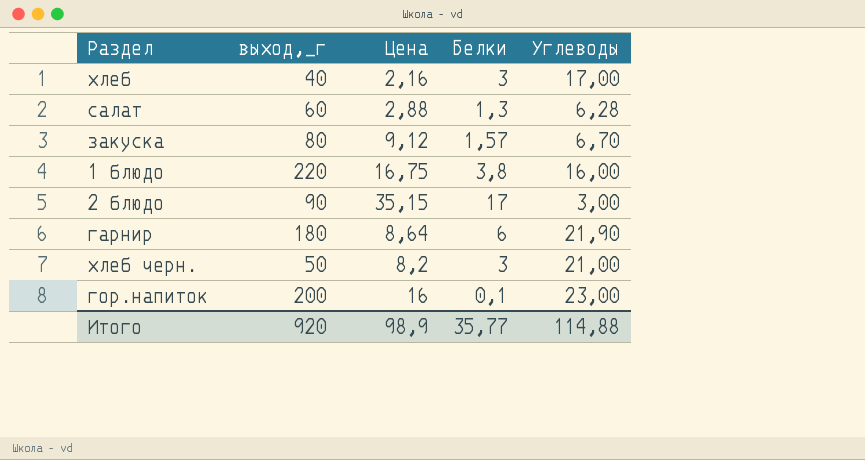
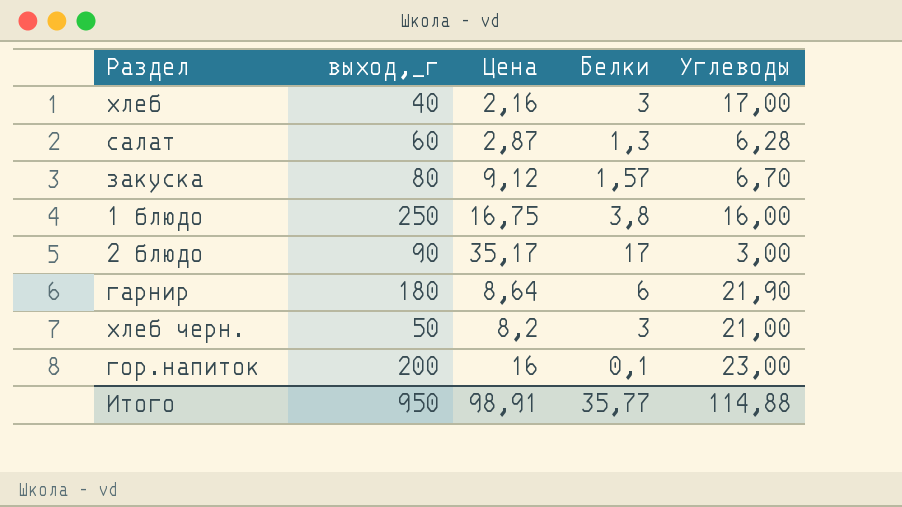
салат | Цена: 2,88 -> 2,87
1 блюдо | выход,_г: 220 -> 250
2 блюдо | Цена: 35,15 -> 35,17
Итого | выход,_г: 920 -> 950
Итого | Цена: 98,9 -> 98,91

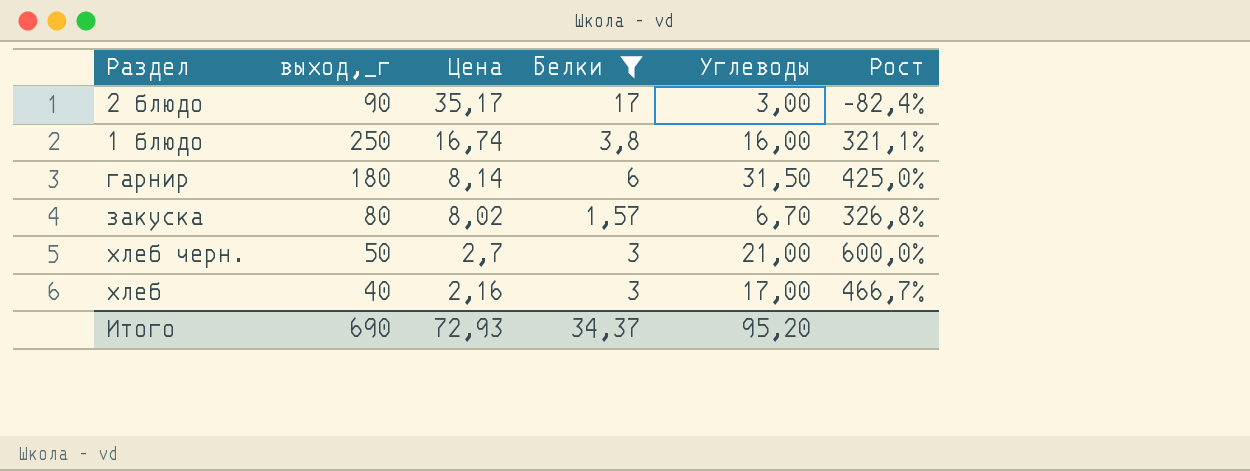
filter: none -> Белки >= 1,57
row order: none -> Цена descending
column Рост | formula: none -> ([Углеводы] - [Белки]) / [Белки]
1 блюдо | Цена: 16,75 -> 16,74
гарнир | Цена: 8,64 -> 8,14
гарнир | Углеводы: 21,90 -> 31,50
закуска | Цена: 9,12 -> 8,02
хлеб черн. | Цена: 8,2 -> 2,7
Итого | выход,_г: 950 -> 690
Итого | Цена: 98,91 -> 72,93
Итого | Белки: 35,77 -> 34,37
Итого | Углеводы: 114,88 -> 95,20

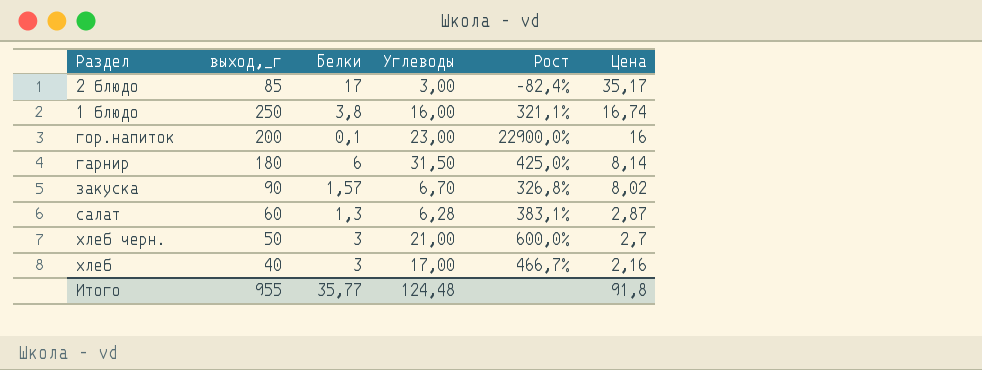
filter: Белки >= 1,57 -> none
column Цена | position: 3 -> 6
2 блюдо | выход,_г: 90 -> 85
закуска | выход,_г: 80 -> 90
Итого | выход,_г: 690 -> 955
Итого | Белки: 34,37 -> 35,77
Итого | Углеводы: 95,20 -> 124,48
Итого | Цена: 72,93 -> 91,8

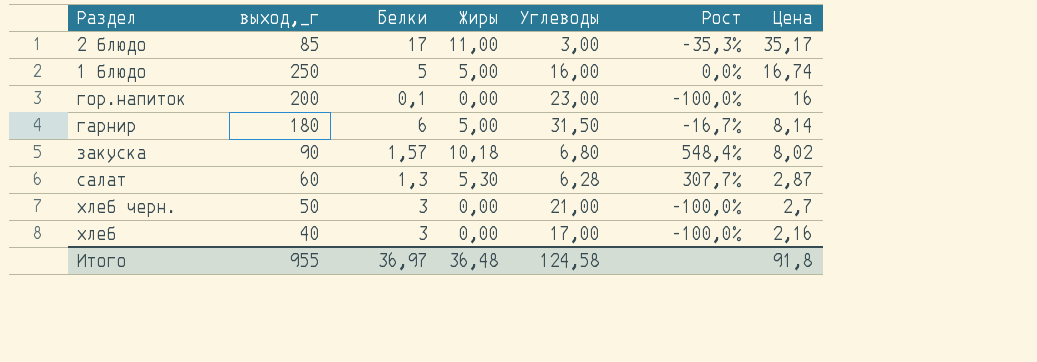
column Жиры | position: none -> 4
column Рост | formula: ([Углеводы] - [Белки]) / [Белки] -> ([Жиры] - [Белки]) / [Белки]
1 блюдо | Белки: 3,8 -> 5
закуска | Углеводы: 6,70 -> 6,80
Итого | Белки: 35,77 -> 36,97
Итого | Углеводы: 124,48 -> 124,58

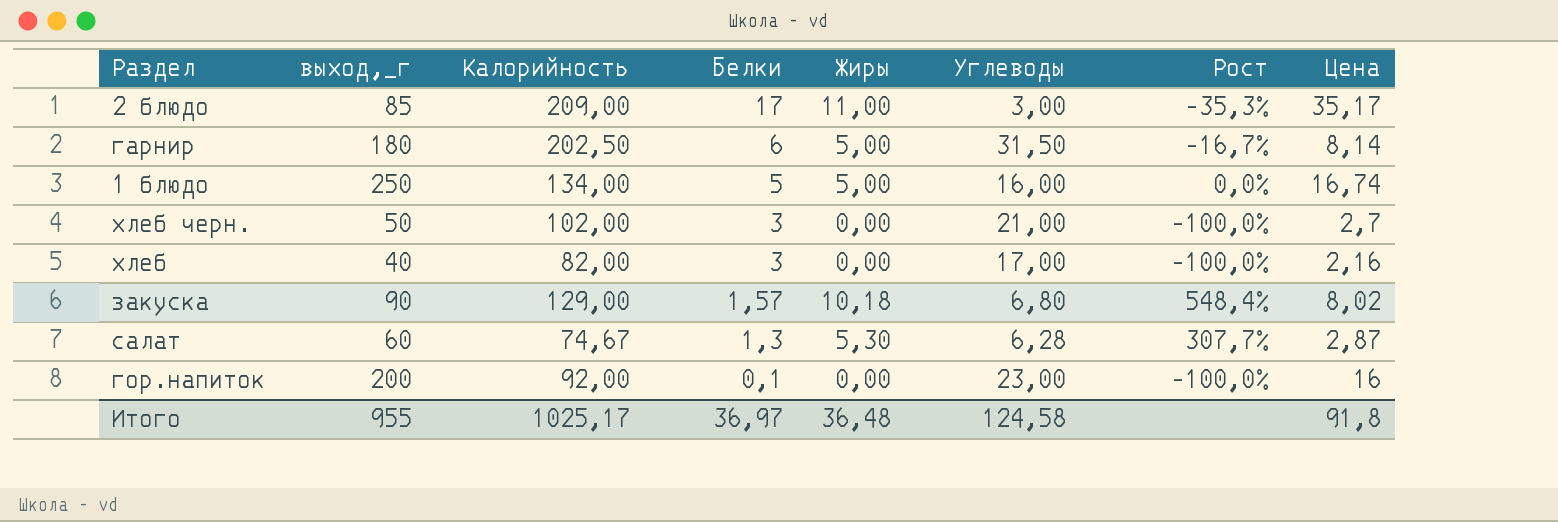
row order: Цена descending -> Белки descending
column Калорийность | position: none -> 3

